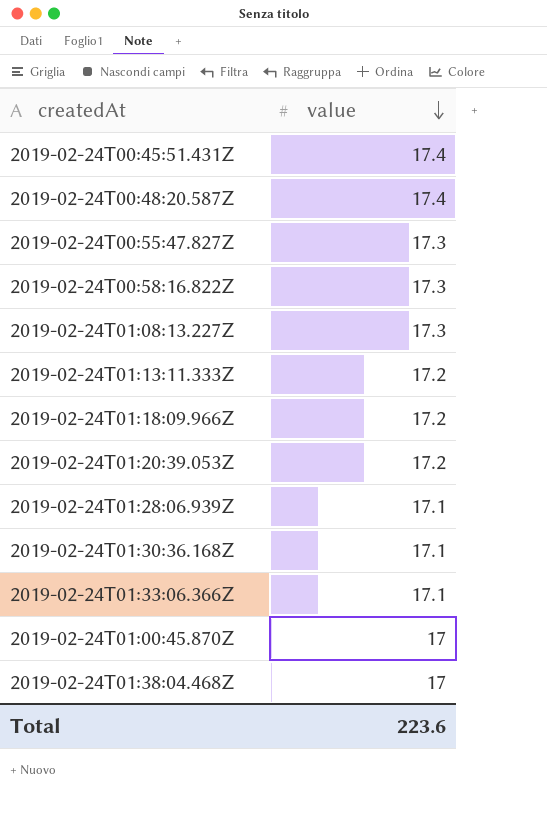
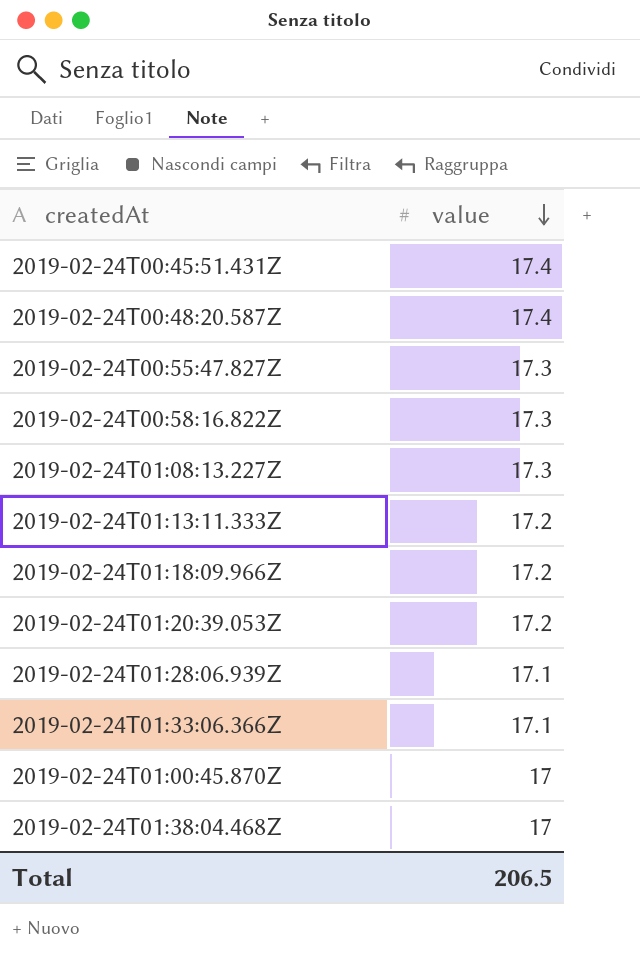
row 2019-02-24T01:30:36.168Z: 17.1 -> none
Total | value: 223.6 -> 206.5

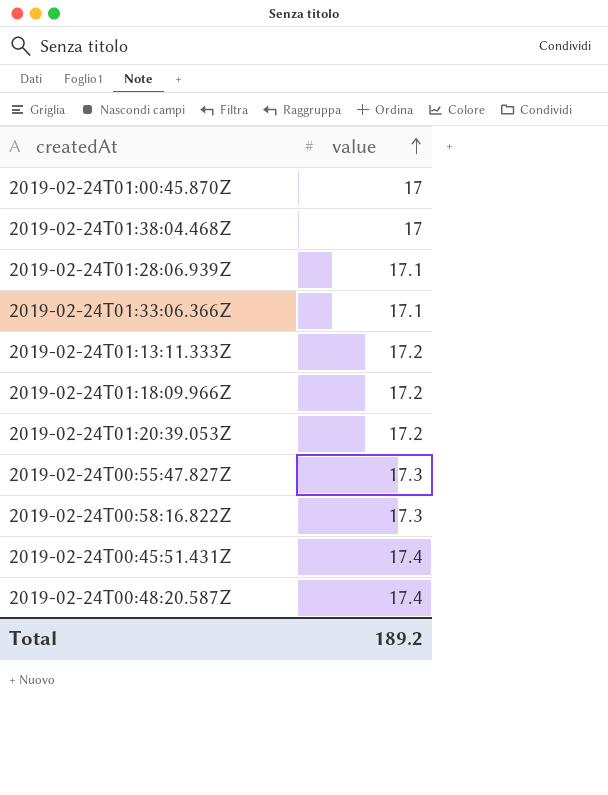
row order: value descending -> value ascending
row 2019-02-24T01:08:13.227Z: 17.3 -> none
Total | value: 206.5 -> 189.2

